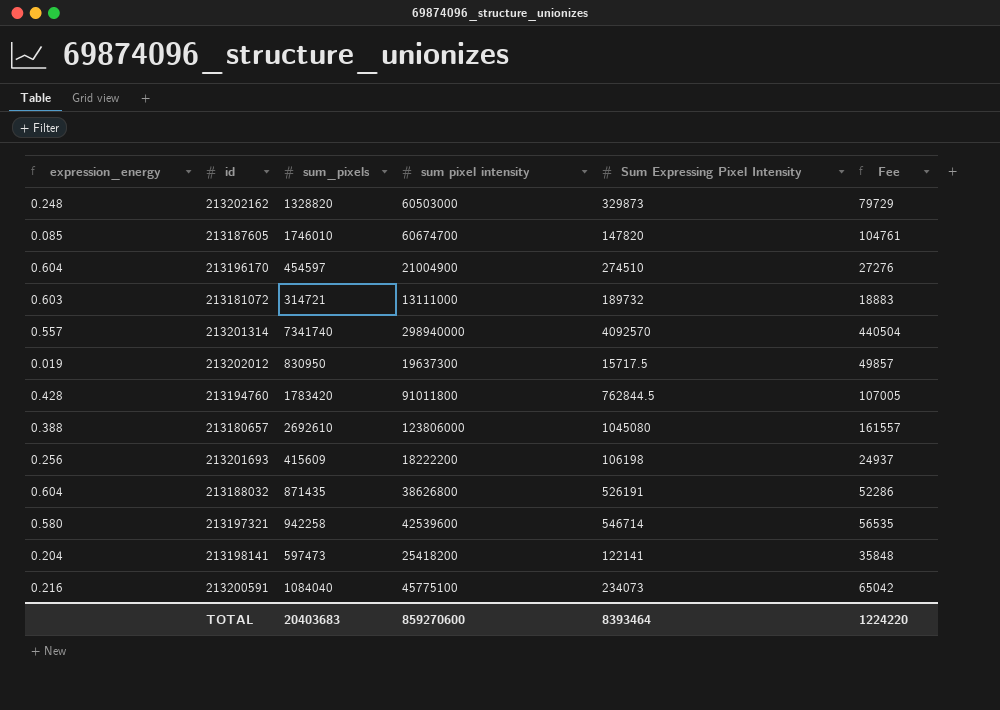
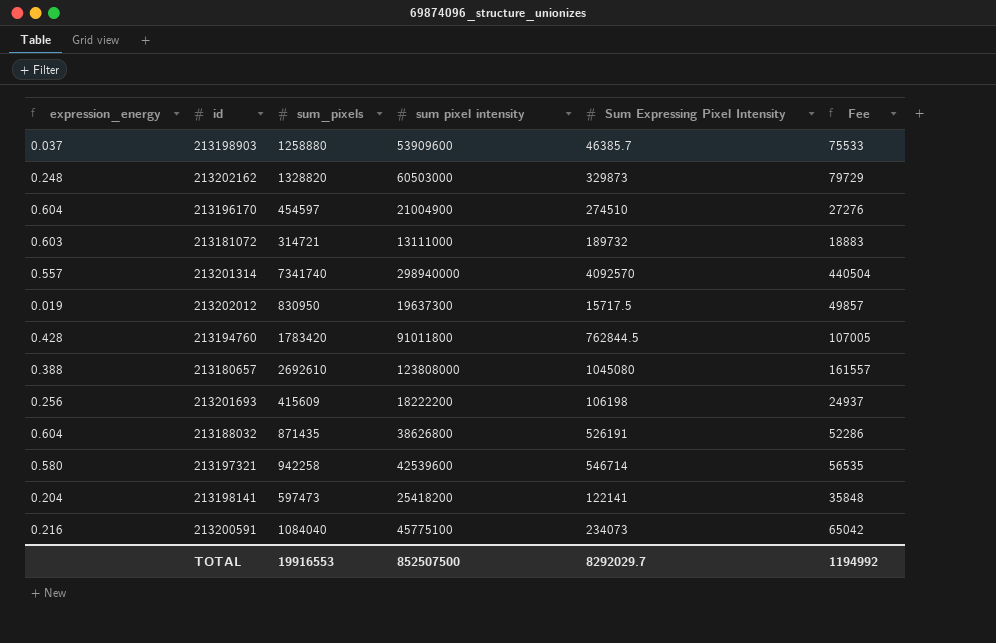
row 213187605: 0.085 | 1746010 | 60674700 | 147820 | 104761 -> none
row 213198903: none -> 0.037 | 1258880 | 53909600 | 46385.7 | 75533
213180657 | sum pixel intensity: 123806000 -> 123808000
TOTAL | sum_pixels: 20403683 -> 19916553
TOTAL | sum pixel intensity: 859270600 -> 852507500
TOTAL | Sum Expressing Pixel Intensity: 8393464 -> 8292029.7
TOTAL | Fee: 1224220 -> 1194992

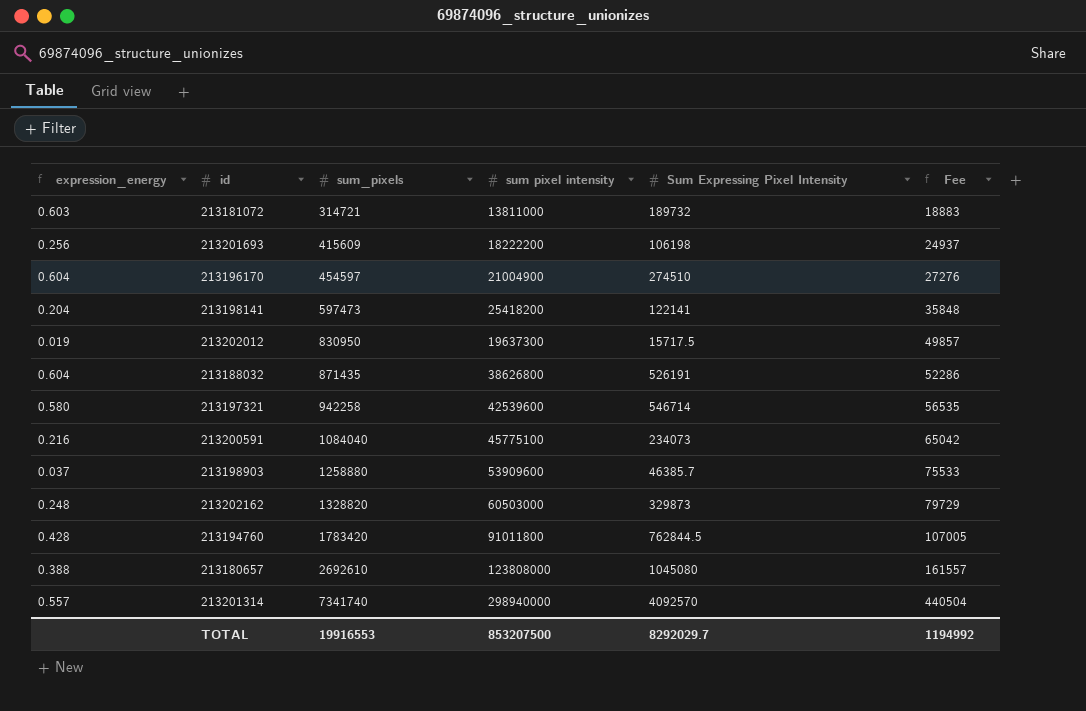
row order: none -> sum_pixels ascending
213181072 | sum pixel intensity: 13111000 -> 13811000
TOTAL | sum pixel intensity: 852507500 -> 853207500

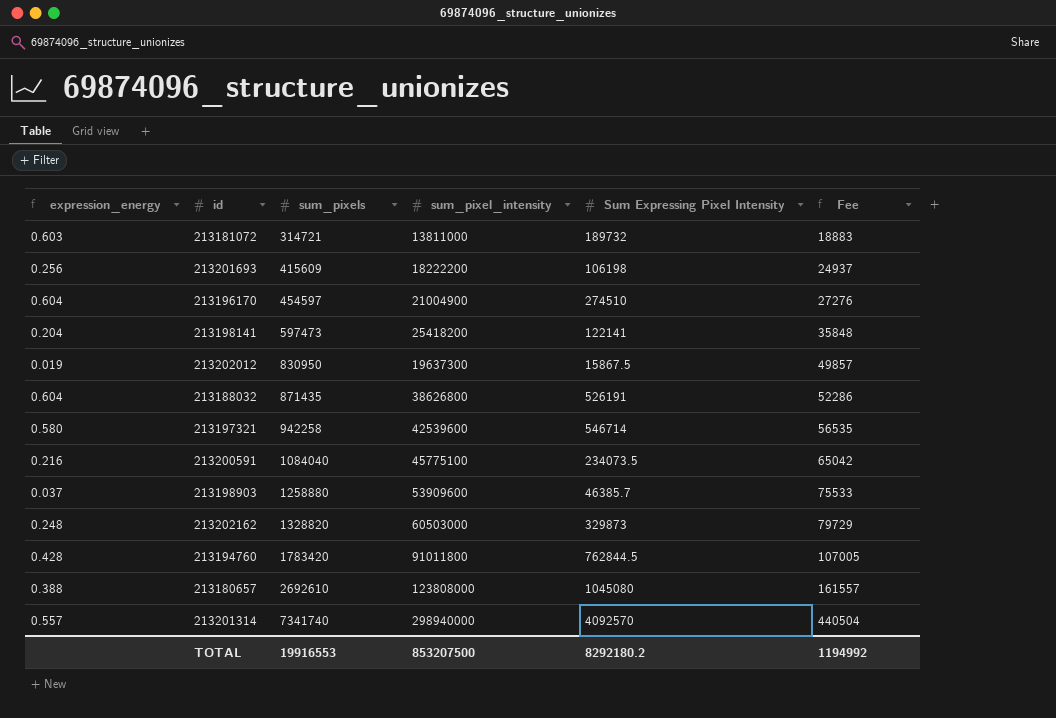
column name: sum pixel intensity -> sum_pixel_intensity
213202012 | Sum Expressing Pixel Intensity: 15717.5 -> 15867.5
213200591 | Sum Expressing Pixel Intensity: 234073 -> 234073.5
TOTAL | Sum Expressing Pixel Intensity: 8292029.7 -> 8292180.2

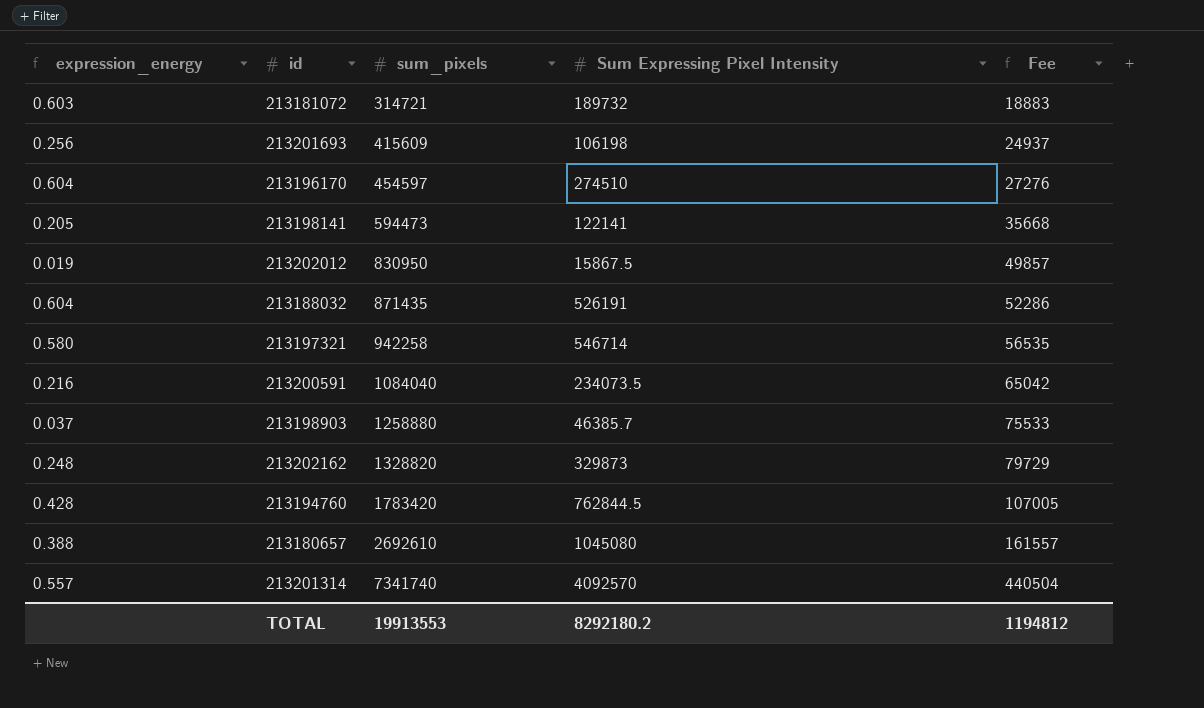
column sum_pixel_intensity | position: 4 -> none
213198141 | expression_energy: 0.204 -> 0.205
213198141 | sum_pixels: 597473 -> 594473
213198141 | Fee: 35848 -> 35668
TOTAL | sum_pixels: 19916553 -> 19913553
TOTAL | Fee: 1194992 -> 1194812

